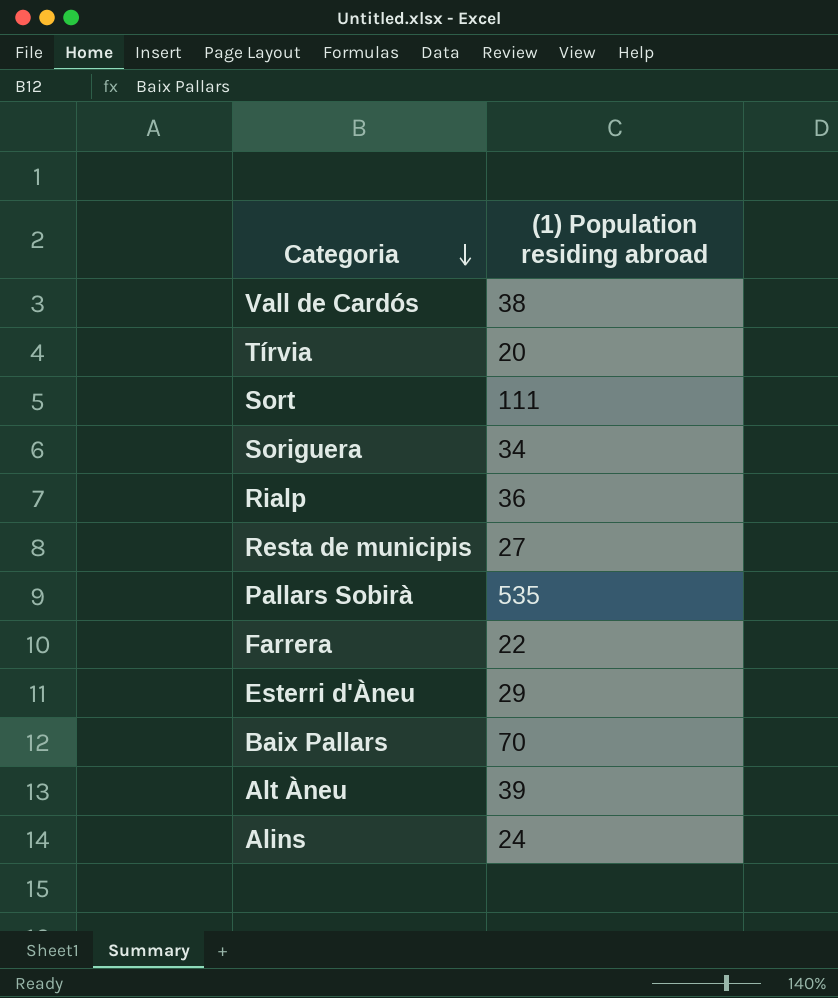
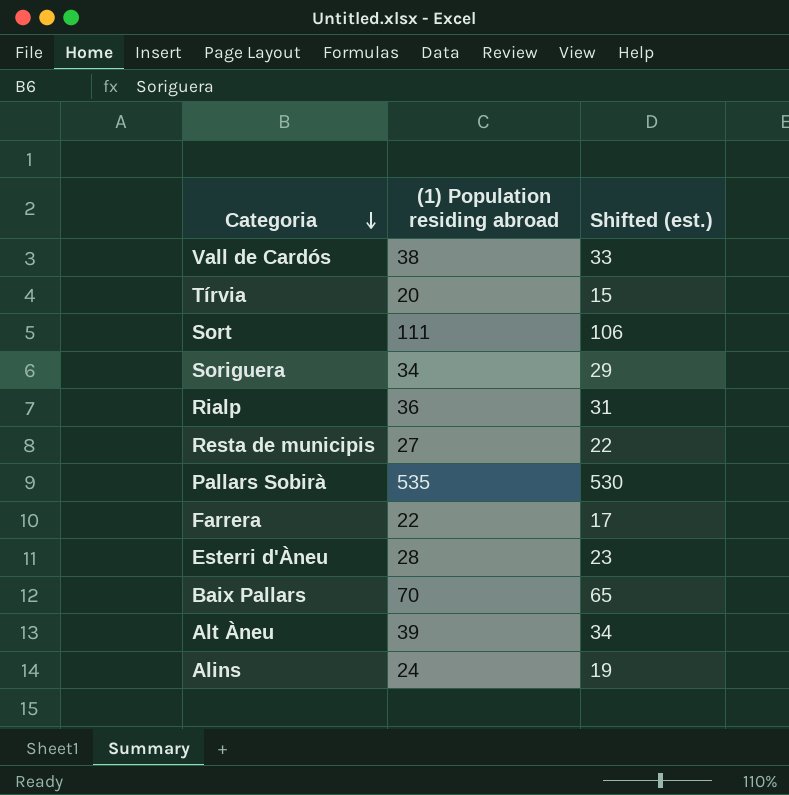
column Shifted (est.) | formula: none -> [(1) Population residing abroad] - 5
Esterri d'Àneu | (1) Population residing abroad: 29 -> 28

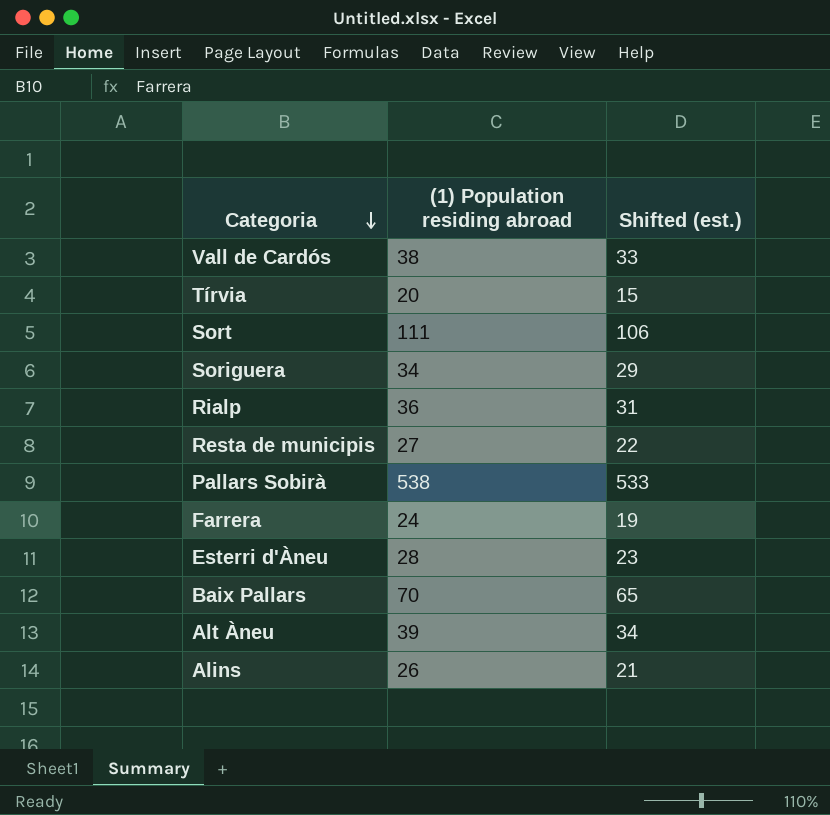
Pallars Sobirà | (1) Population residing abroad: 535 -> 538
Pallars Sobirà | Shifted (est.): 530 -> 533
Farrera | (1) Population residing abroad: 22 -> 24
Farrera | Shifted (est.): 17 -> 19
Alins | (1) Population residing abroad: 24 -> 26
Alins | Shifted (est.): 19 -> 21

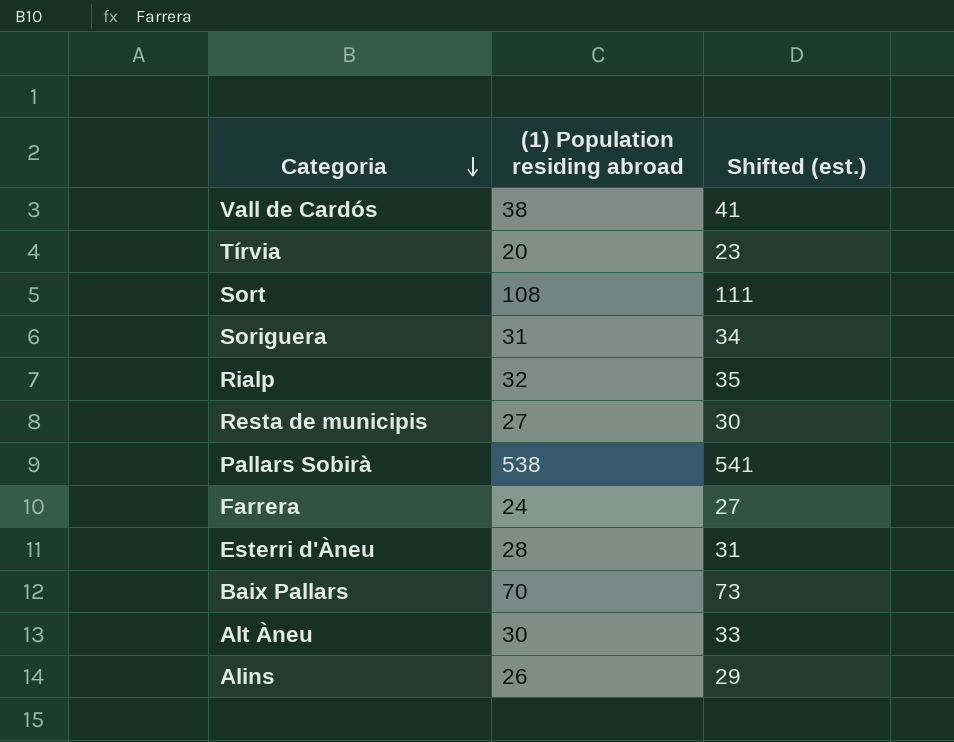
column Shifted (est.) | formula: [(1) Population residing abroad] - 5 -> [(1) Population residing abroad] + 3
Sort | (1) Population residing abroad: 111 -> 108
Soriguera | (1) Population residing abroad: 34 -> 31
Rialp | (1) Population residing abroad: 36 -> 32
Alt Àneu | (1) Population residing abroad: 39 -> 30

